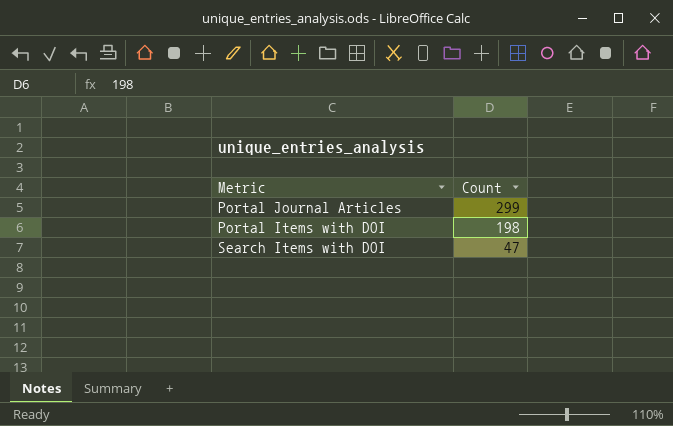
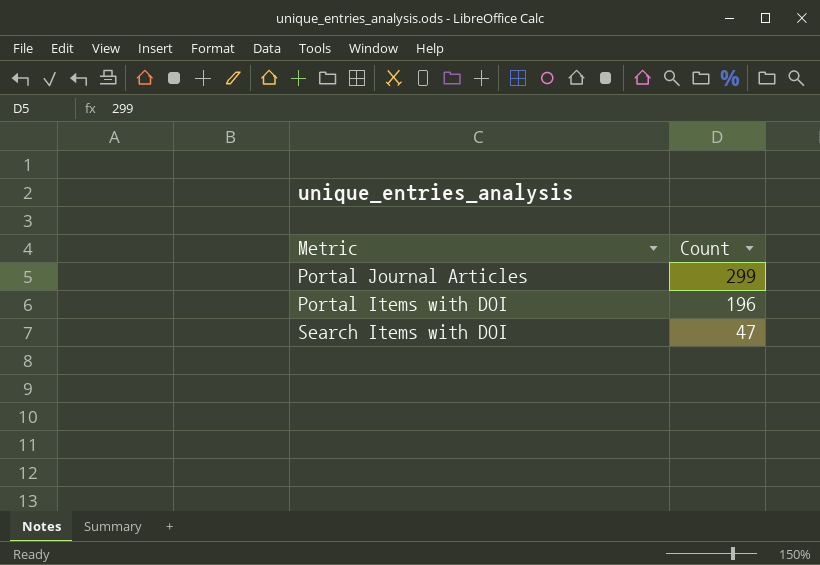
Portal Items with DOI | Count: 198 -> 196

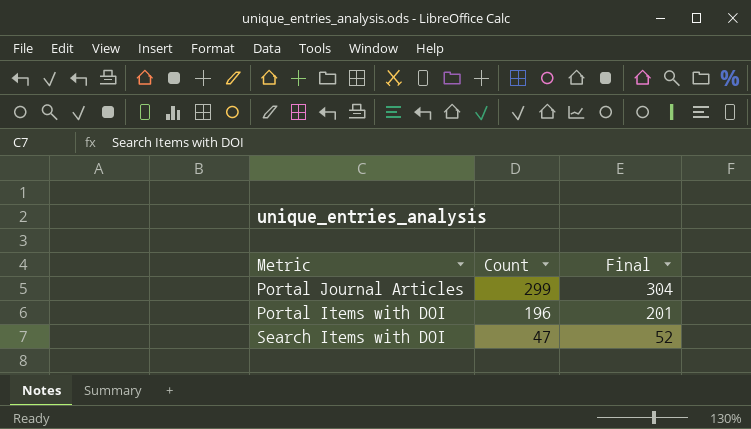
column Final | formula: none -> [Count] + 5

